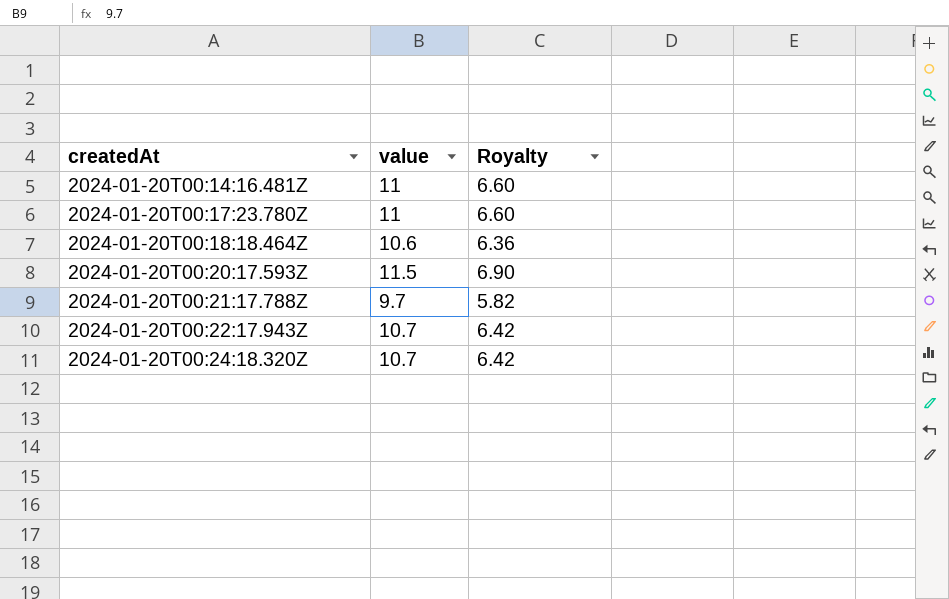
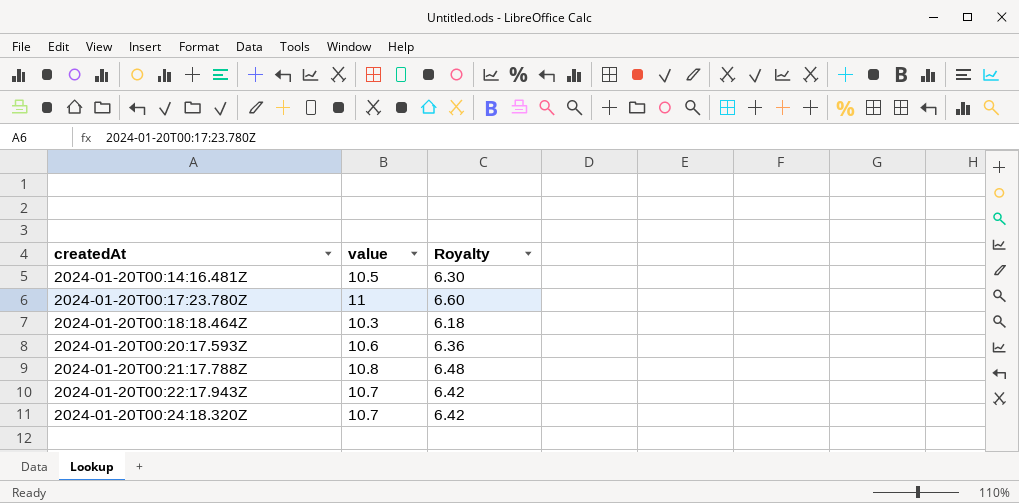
2024-01-20T00:14:16.481Z | value: 11 -> 10.5
2024-01-20T00:14:16.481Z | Royalty: 6.60 -> 6.30
2024-01-20T00:18:18.464Z | value: 10.6 -> 10.3
2024-01-20T00:18:18.464Z | Royalty: 6.36 -> 6.18
2024-01-20T00:20:17.593Z | value: 11.5 -> 10.6
2024-01-20T00:20:17.593Z | Royalty: 6.90 -> 6.36
2024-01-20T00:21:17.788Z | value: 9.7 -> 10.8
2024-01-20T00:21:17.788Z | Royalty: 5.82 -> 6.48

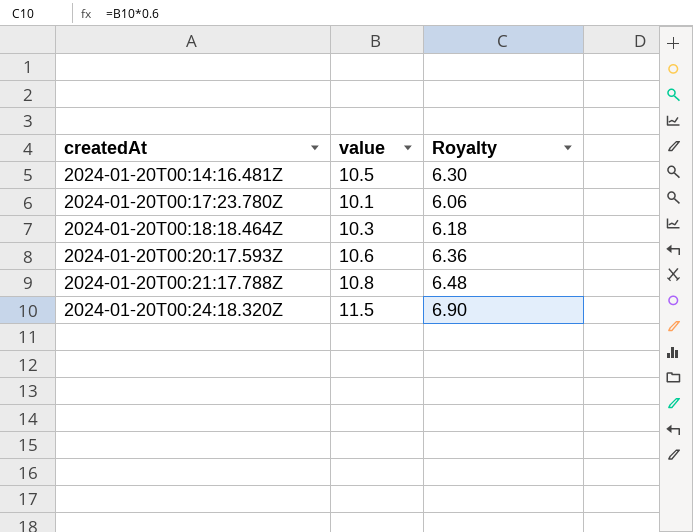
row 2024-01-20T00:22:17.943Z: 10.7 | 6.42 -> none
2024-01-20T00:17:23.780Z | value: 11 -> 10.1
2024-01-20T00:17:23.780Z | Royalty: 6.60 -> 6.06
2024-01-20T00:24:18.320Z | value: 10.7 -> 11.5
2024-01-20T00:24:18.320Z | Royalty: 6.42 -> 6.90

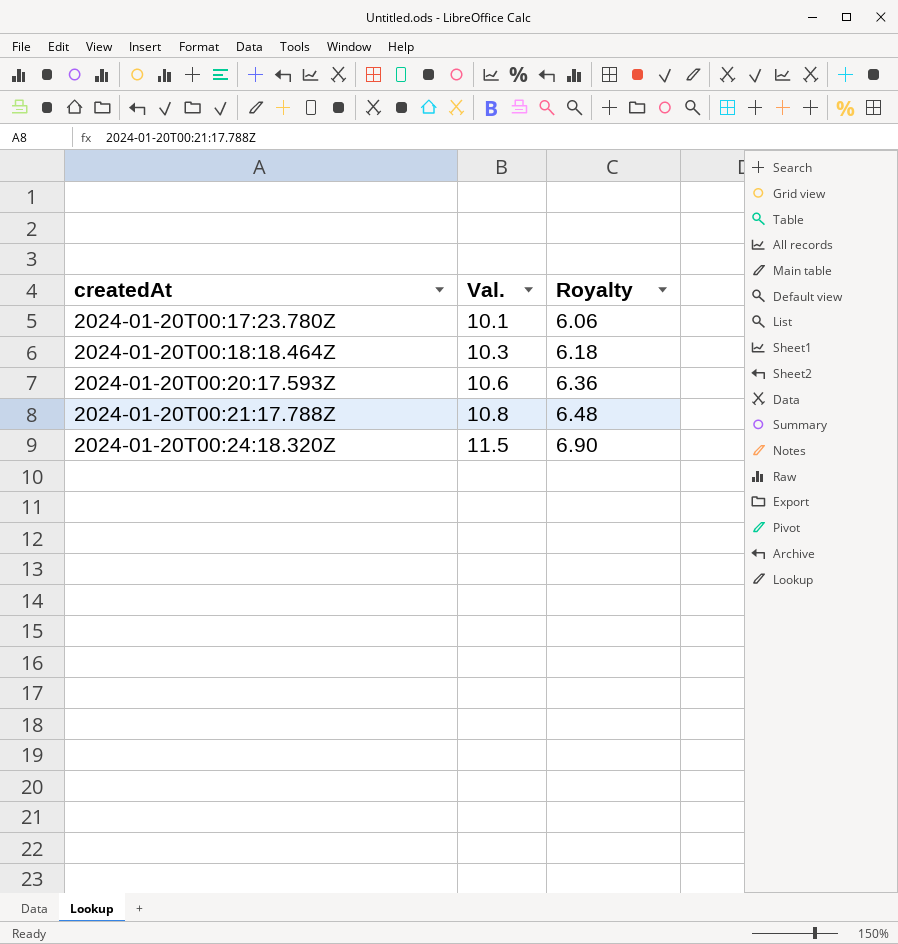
column name: value -> Val.
row 2024-01-20T00:14:16.481Z: 10.5 | 6.30 -> none

